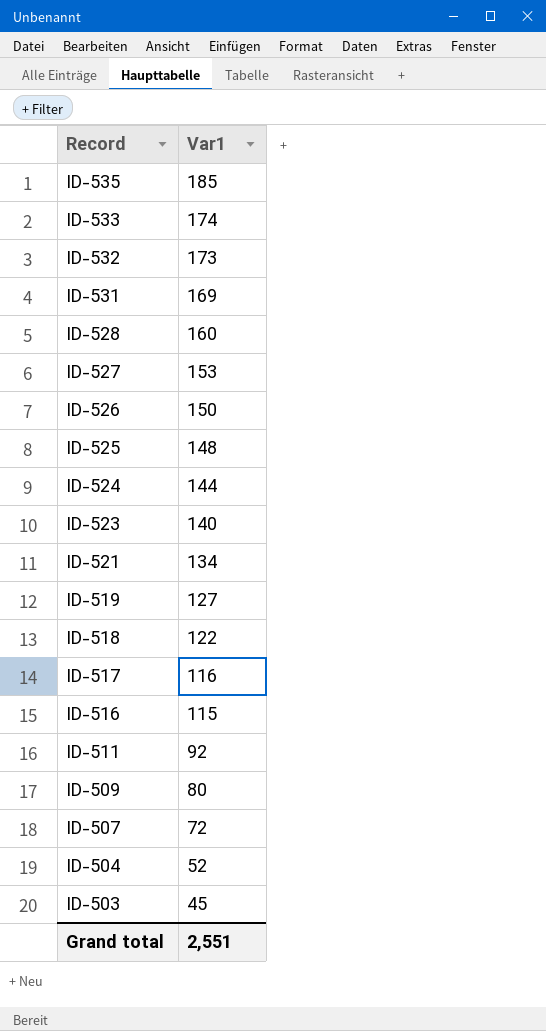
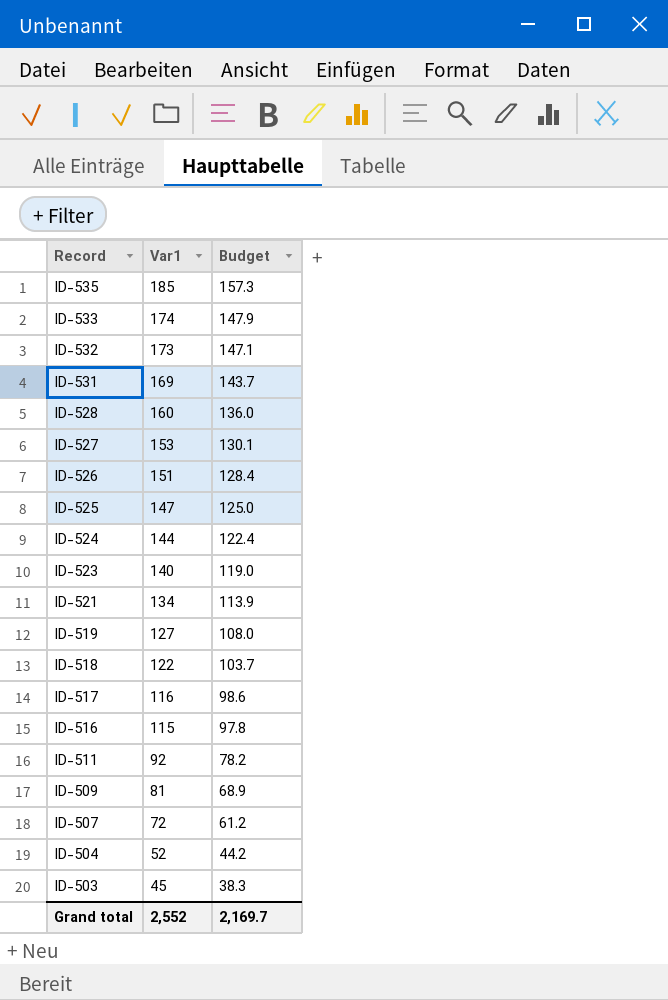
column Budget | formula: none -> [Var1] * 0.85
ID-526 | Var1: 150 -> 151
ID-525 | Var1: 148 -> 147
ID-509 | Var1: 80 -> 81
Grand total | Var1: 2,551 -> 2,552

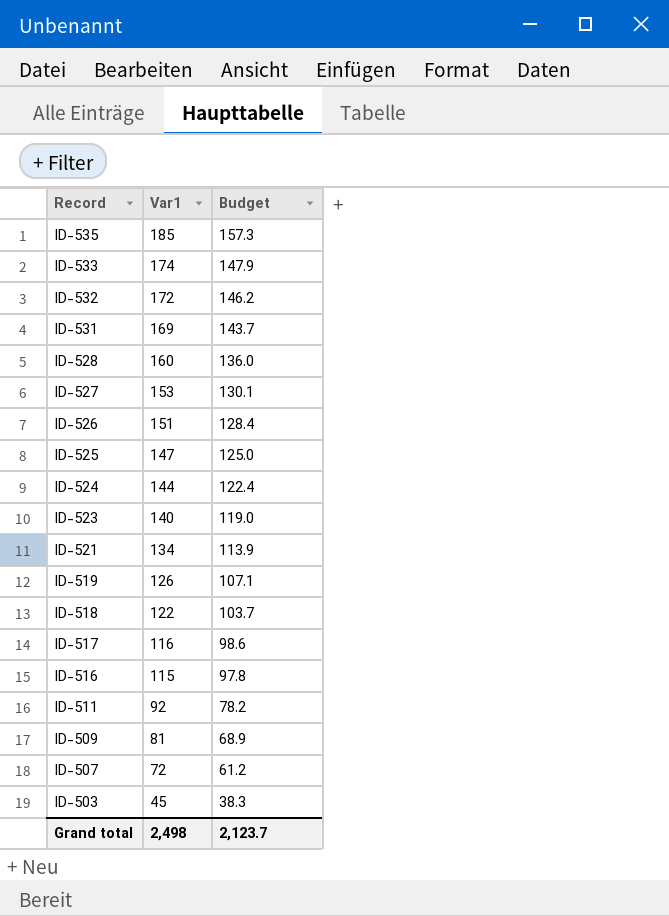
row ID-504: 52 | 44.2 -> none
ID-532 | Var1: 173 -> 172
ID-532 | Budget: 147.1 -> 146.2
ID-519 | Var1: 127 -> 126
ID-519 | Budget: 108.0 -> 107.1
Grand total | Var1: 2,552 -> 2,498
Grand total | Budget: 2,169.7 -> 2,123.7

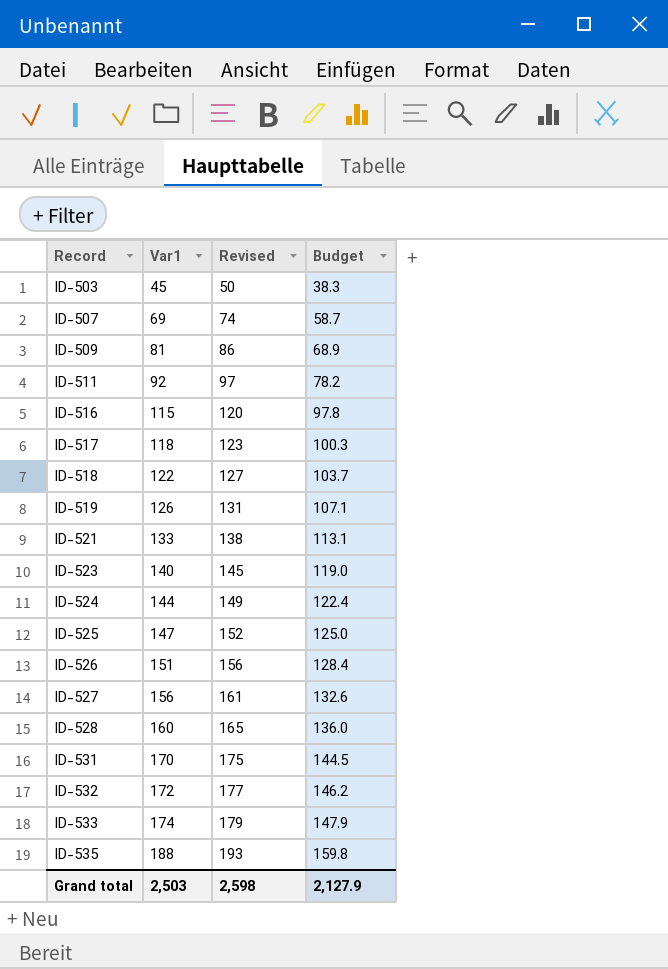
row order: Record descending -> Record ascending
column Revised | formula: none -> [Var1] + 5
ID-507 | Var1: 72 -> 69
ID-507 | Budget: 61.2 -> 58.7
ID-517 | Var1: 116 -> 118
ID-517 | Budget: 98.6 -> 100.3
ID-521 | Var1: 134 -> 133
ID-521 | Budget: 113.9 -> 113.1
ID-527 | Var1: 153 -> 156
ID-527 | Budget: 130.1 -> 132.6
ID-531 | Var1: 169 -> 170
ID-531 | Budget: 143.7 -> 144.5
ID-535 | Var1: 185 -> 188
ID-535 | Budget: 157.3 -> 159.8
Grand total | Var1: 2,498 -> 2,503
Grand total | Budget: 2,123.7 -> 2,127.9

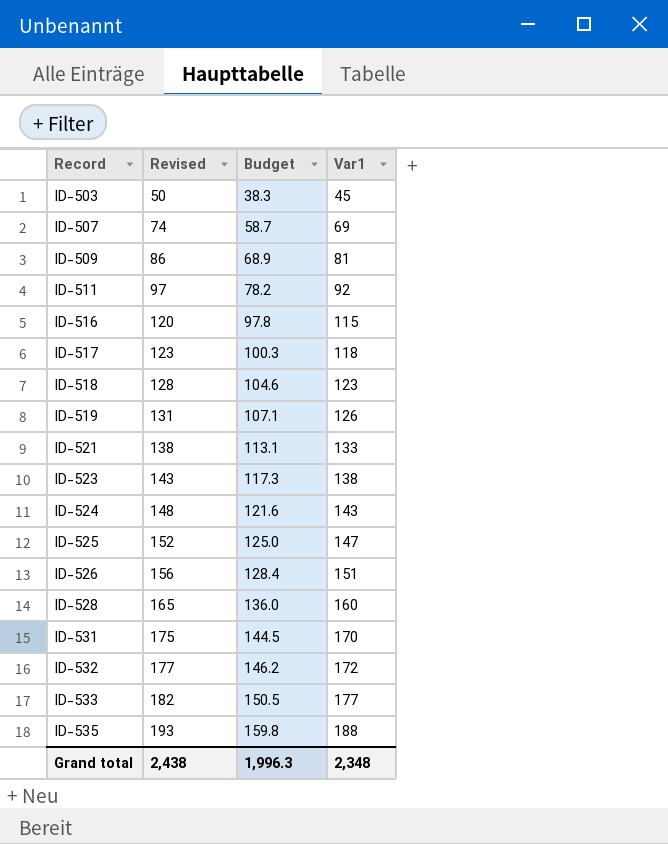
column Var1 | position: 2 -> 4
row ID-527: 156 | 161 | 132.6 -> none
ID-518 | Revised: 127 -> 128
ID-518 | Budget: 103.7 -> 104.6
ID-518 | Var1: 122 -> 123
ID-523 | Revised: 145 -> 143
ID-523 | Budget: 119.0 -> 117.3
ID-523 | Var1: 140 -> 138
ID-524 | Revised: 149 -> 148
ID-524 | Budget: 122.4 -> 121.6
ID-524 | Var1: 144 -> 143
ID-533 | Revised: 179 -> 182
ID-533 | Budget: 147.9 -> 150.5
ID-533 | Var1: 174 -> 177
Grand total | Revised: 2,598 -> 2,438
Grand total | Budget: 2,127.9 -> 1,996.3
Grand total | Var1: 2,503 -> 2,348

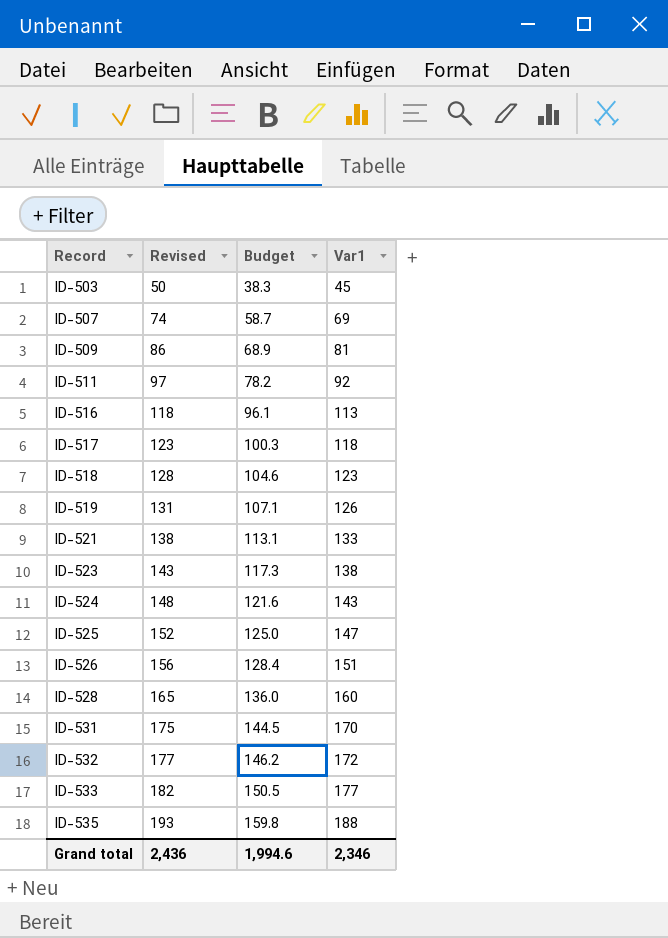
ID-516 | Revised: 120 -> 118
ID-516 | Budget: 97.8 -> 96.1
ID-516 | Var1: 115 -> 113
Grand total | Revised: 2,438 -> 2,436
Grand total | Budget: 1,996.3 -> 1,994.6
Grand total | Var1: 2,348 -> 2,346

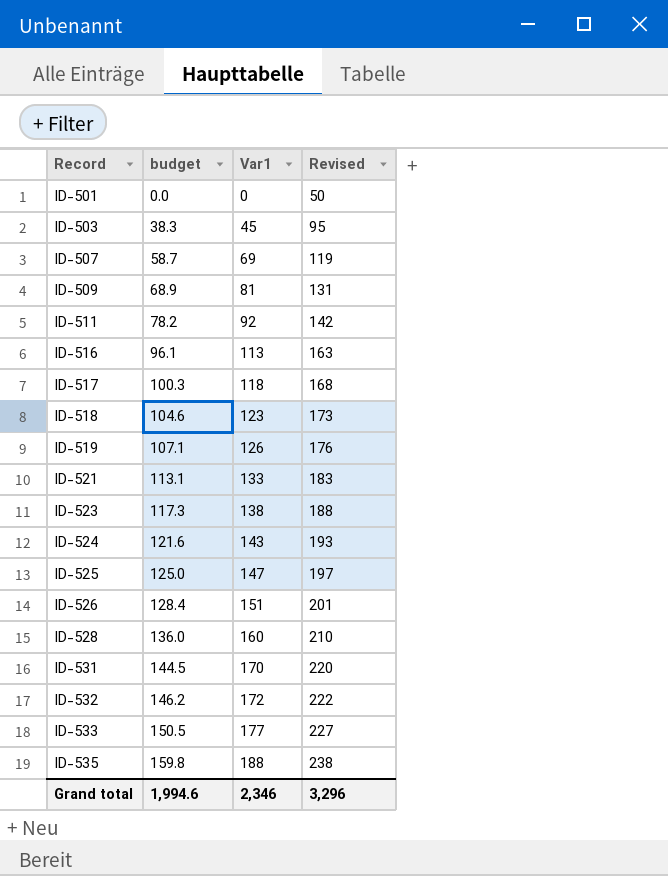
column name: Budget -> budget
column Revised | formula: [Var1] + 5 -> [Var1] + 50
column Revised | position: 2 -> 4
row ID-501: none -> 0.0 | 0 | 50
Grand total | Revised: 2,436 -> 3,296

